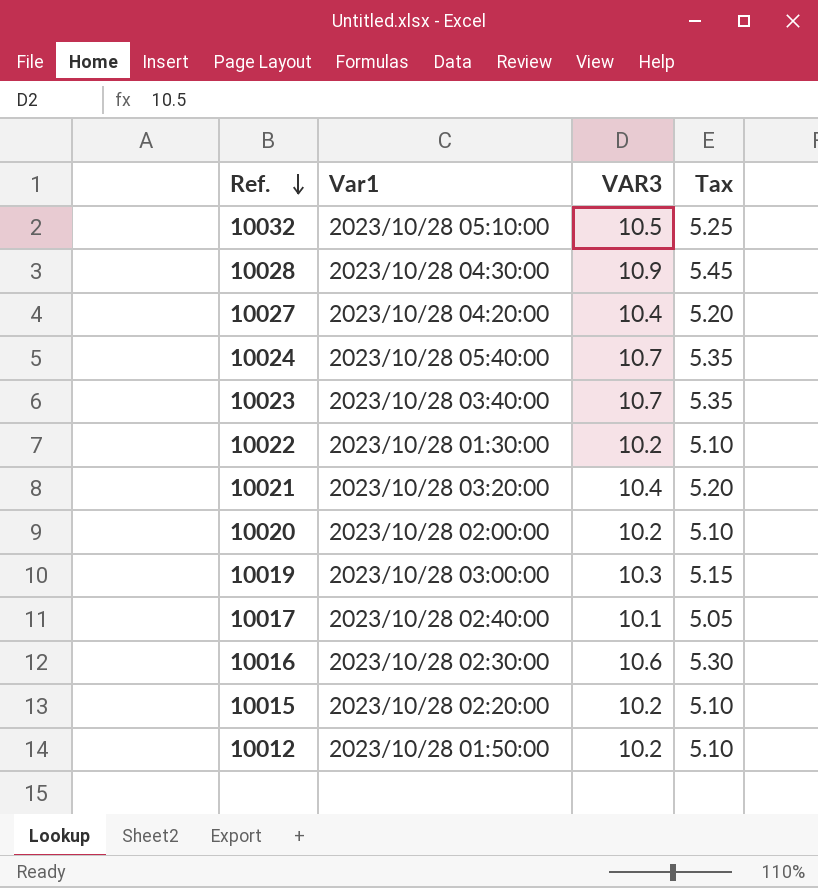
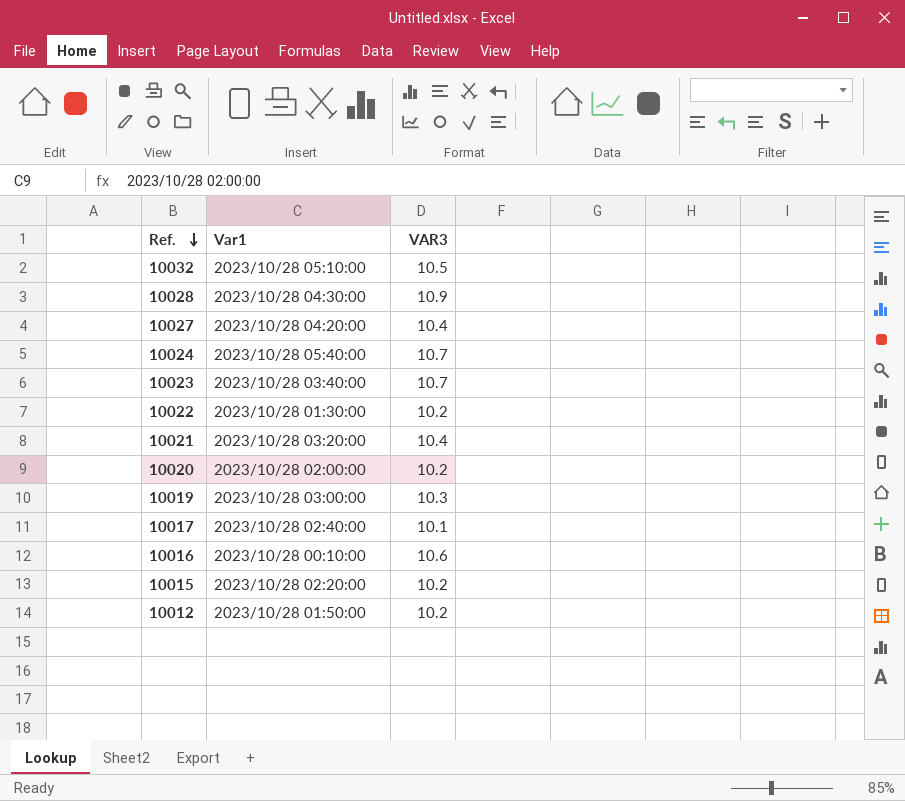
column Tax | formula: [VAR3] * 0.5 -> none
10016 | Var1: 2023/10/28 02:30:00 -> 2023/10/28 00:10:00

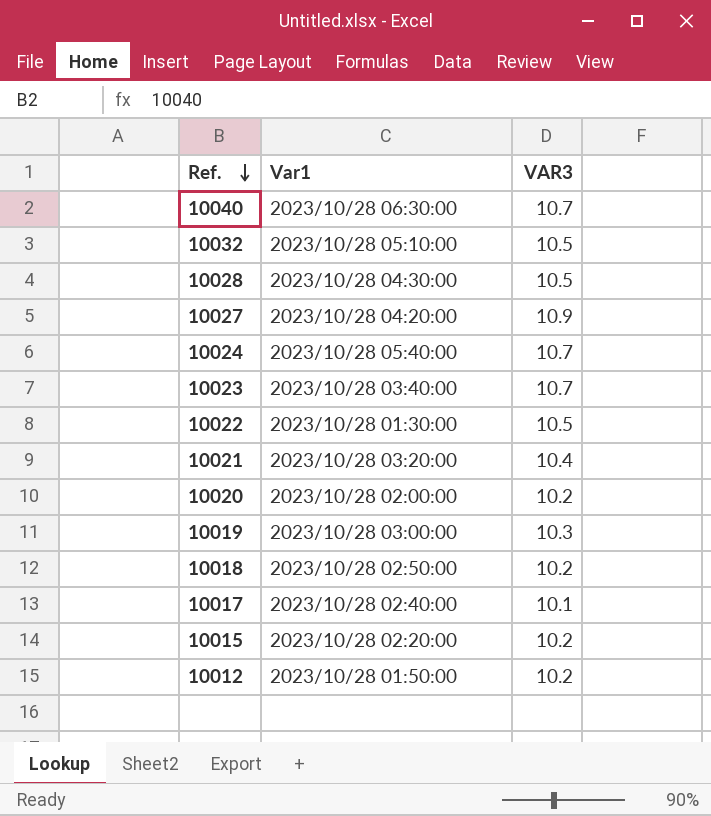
row 10016: 2023/10/28 00:10:00 | 10.6 -> none
row 10040: none -> 2023/10/28 06:30:00 | 10.7
10028 | VAR3: 10.9 -> 10.5
10027 | VAR3: 10.4 -> 10.9
10022 | VAR3: 10.2 -> 10.5
row 10018: none -> 2023/10/28 02:50:00 | 10.2

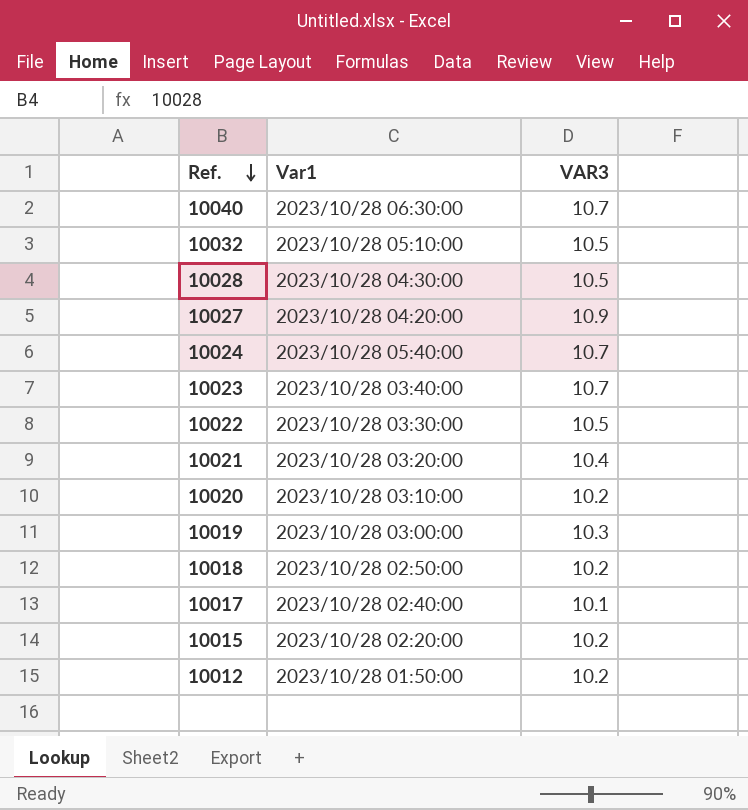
10022 | Var1: 2023/10/28 01:30:00 -> 2023/10/28 03:30:00
10020 | Var1: 2023/10/28 02:00:00 -> 2023/10/28 03:10:00

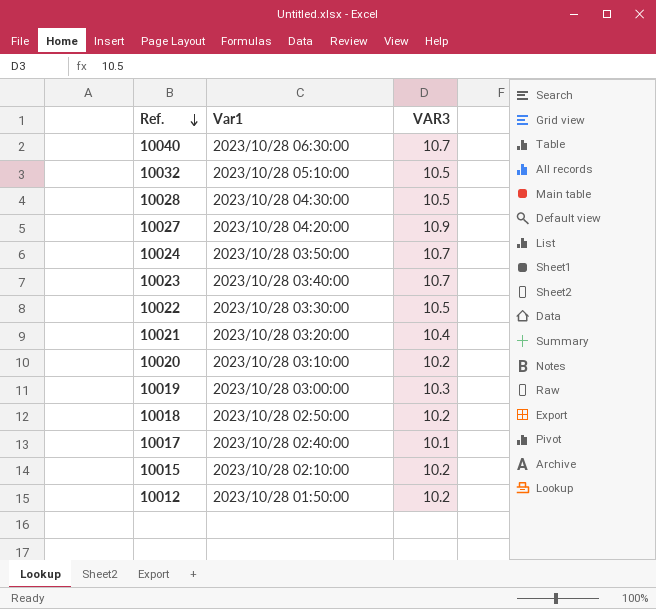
10024 | Var1: 2023/10/28 05:40:00 -> 2023/10/28 03:50:00
10015 | Var1: 2023/10/28 02:20:00 -> 2023/10/28 02:10:00

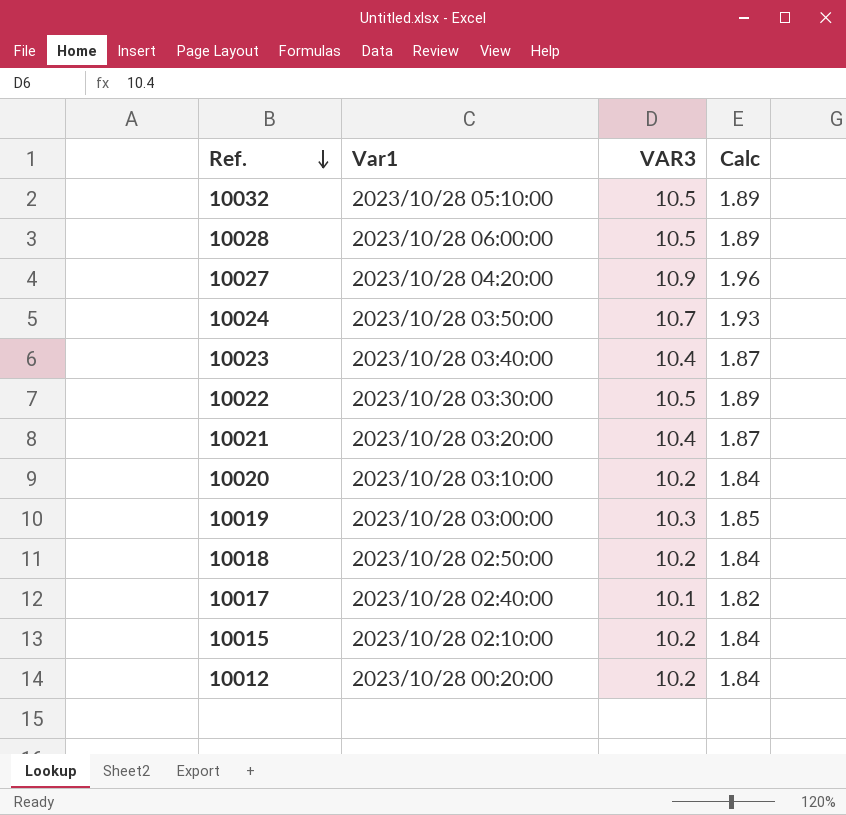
column Calc | formula: none -> [VAR3] * 0.18
row 10040: 2023/10/28 06:30:00 | 10.7 -> none
10028 | Var1: 2023/10/28 04:30:00 -> 2023/10/28 06:00:00
10023 | VAR3: 10.7 -> 10.4
10012 | Var1: 2023/10/28 01:50:00 -> 2023/10/28 00:20:00

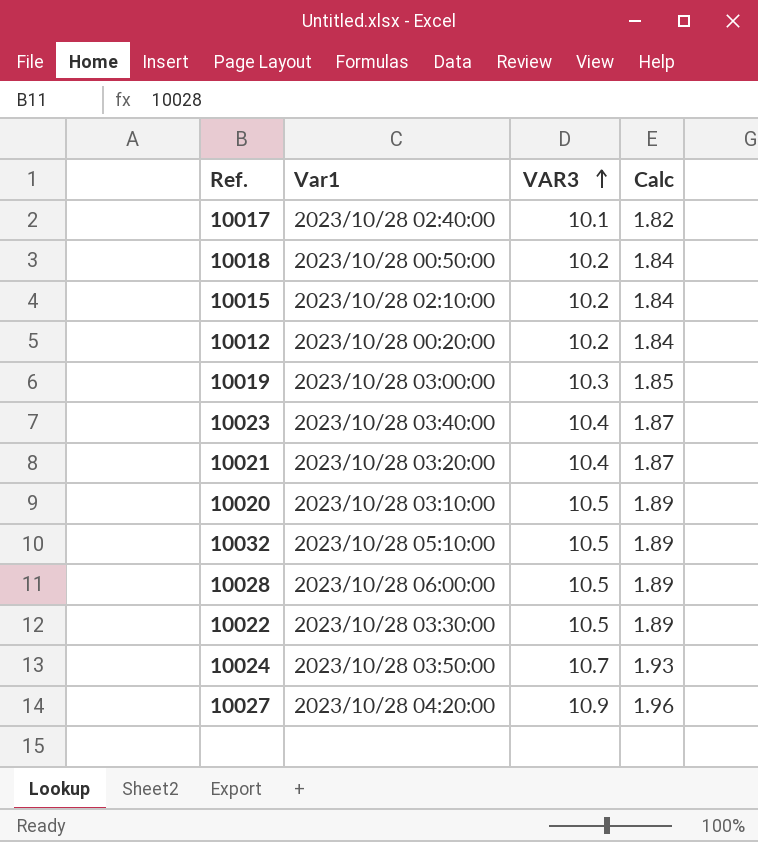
row order: Ref. descending -> VAR3 ascending
10018 | Var1: 2023/10/28 02:50:00 -> 2023/10/28 00:50:00
10020 | VAR3: 10.2 -> 10.5
10020 | Calc: 1.84 -> 1.89

